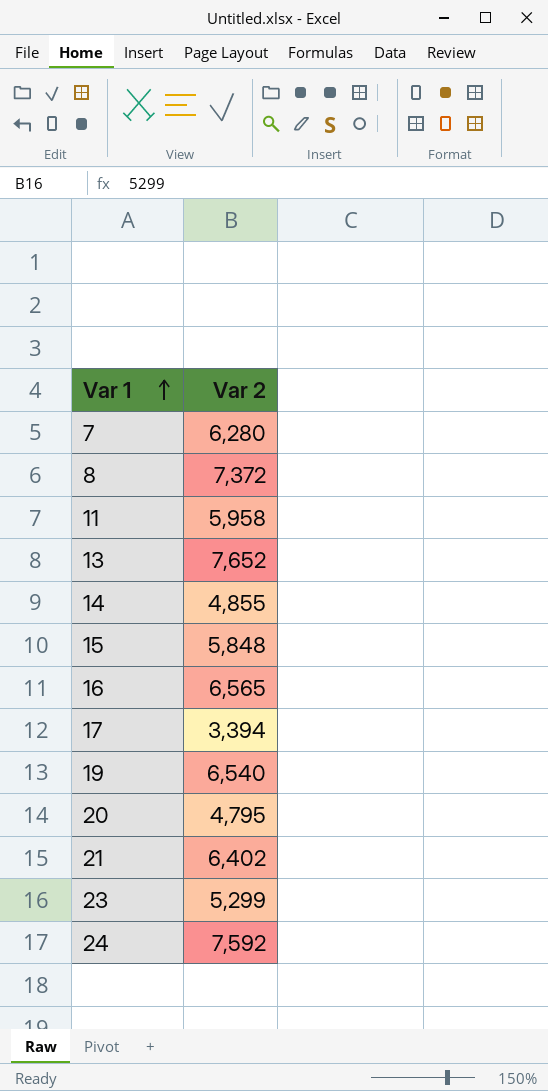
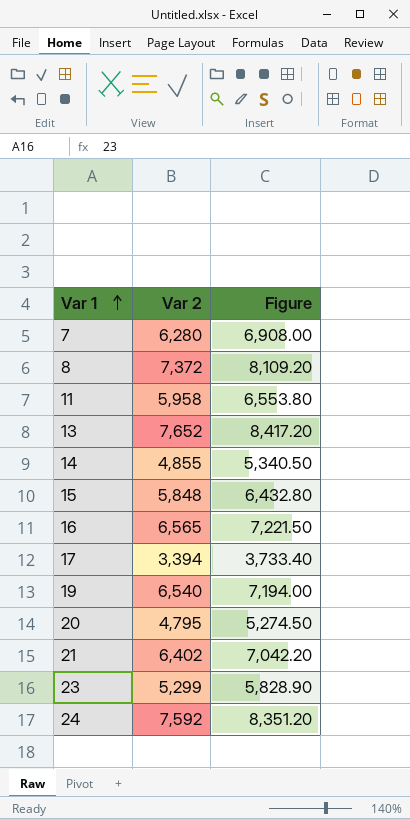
column Figure | formula: none -> [Var 2] * 1.1

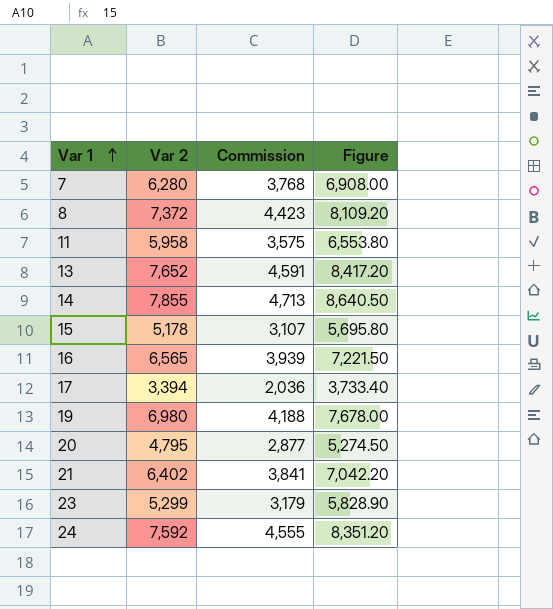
column Commission | formula: none -> [Var 2] * 0.6
14 | Var 2: 4,855 -> 7,855
14 | Figure: 5,340.50 -> 8,640.50
15 | Var 2: 5,848 -> 5,178
15 | Figure: 6,432.80 -> 5,695.80
19 | Var 2: 6,540 -> 6,980
19 | Figure: 7,194.00 -> 7,678.00

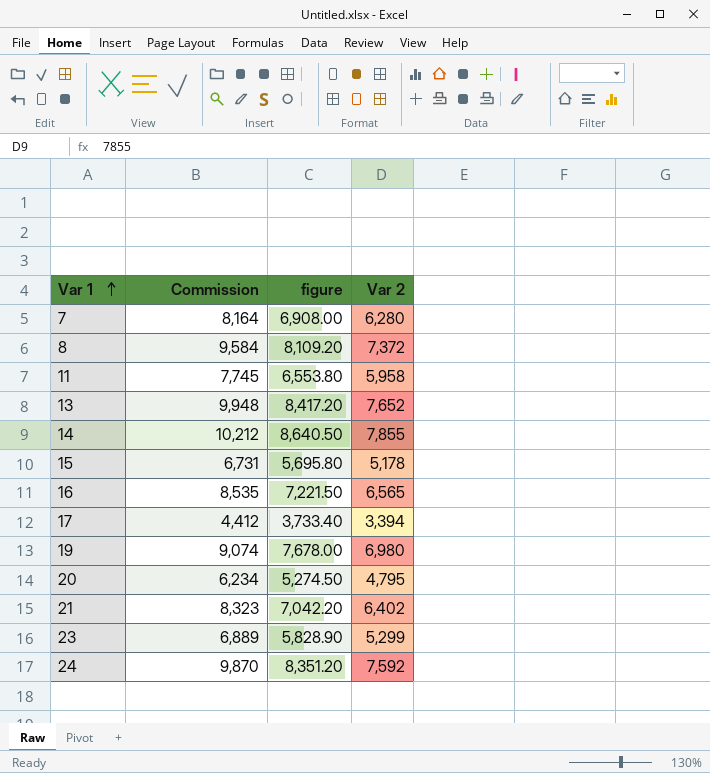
column Commission | formula: [Var 2] * 0.6 -> [Var 2] * 1.3
column name: Figure -> figure
column Var 2 | position: 2 -> 4

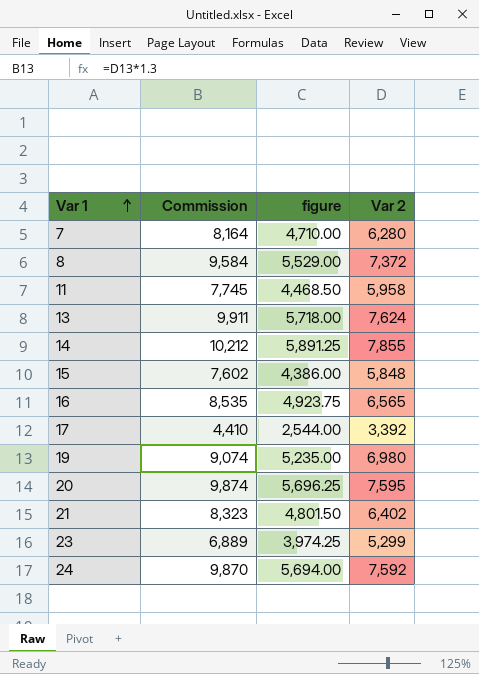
column figure | formula: [Var 2] * 1.1 -> [Var 2] * 0.75
13 | Commission: 9,948 -> 9,911
13 | Var 2: 7,652 -> 7,624
15 | Commission: 6,731 -> 7,602
15 | Var 2: 5,178 -> 5,848
17 | Commission: 4,412 -> 4,410
17 | Var 2: 3,394 -> 3,392
20 | Commission: 6,234 -> 9,874
20 | Var 2: 4,795 -> 7,595

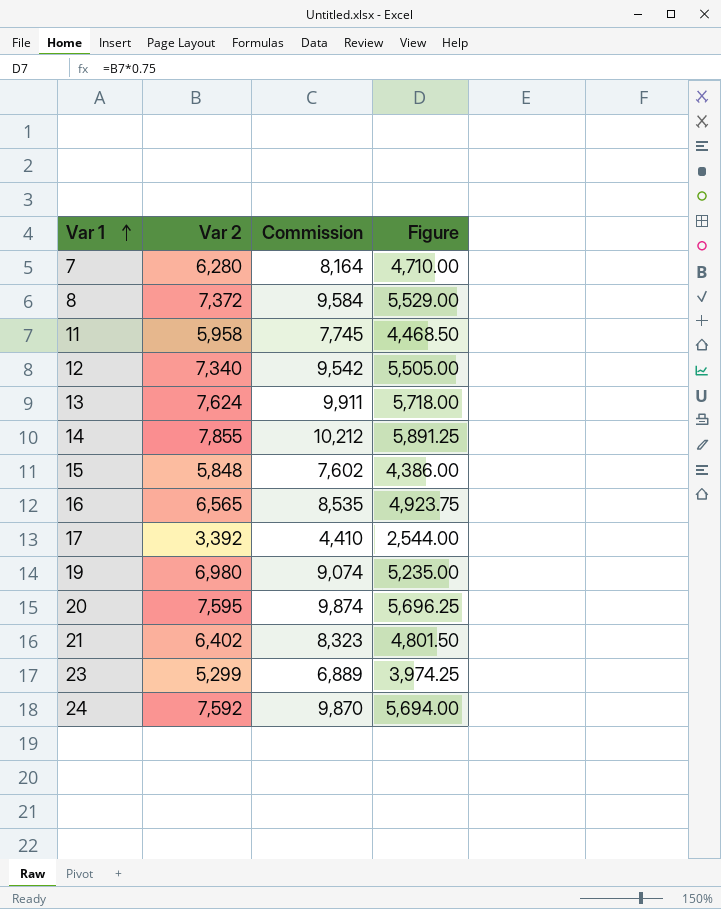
column Var 2 | position: 4 -> 2
column name: figure -> Figure
row 12: none -> 7,340 | 9,542 | 5,505.00

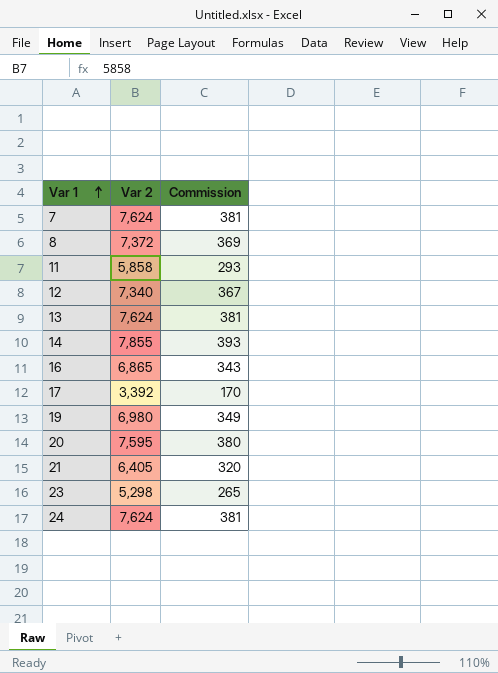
column Figure | formula: [Var 2] * 0.75 -> none
column Commission | formula: [Var 2] * 1.3 -> [Var 2] * 0.05
row 15: 5,848 | 7,602 | 4,386.00 -> none
7 | Var 2: 6,280 -> 7,624
11 | Var 2: 5,958 -> 5,858
16 | Var 2: 6,565 -> 6,865
21 | Var 2: 6,402 -> 6,405
23 | Var 2: 5,299 -> 5,298
24 | Var 2: 7,592 -> 7,624

